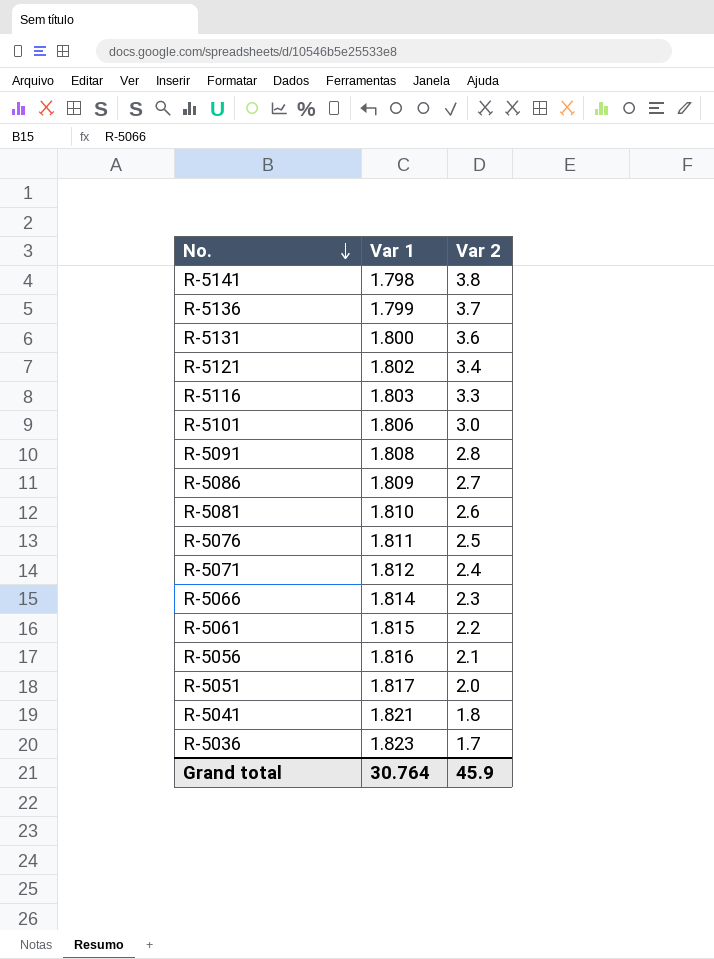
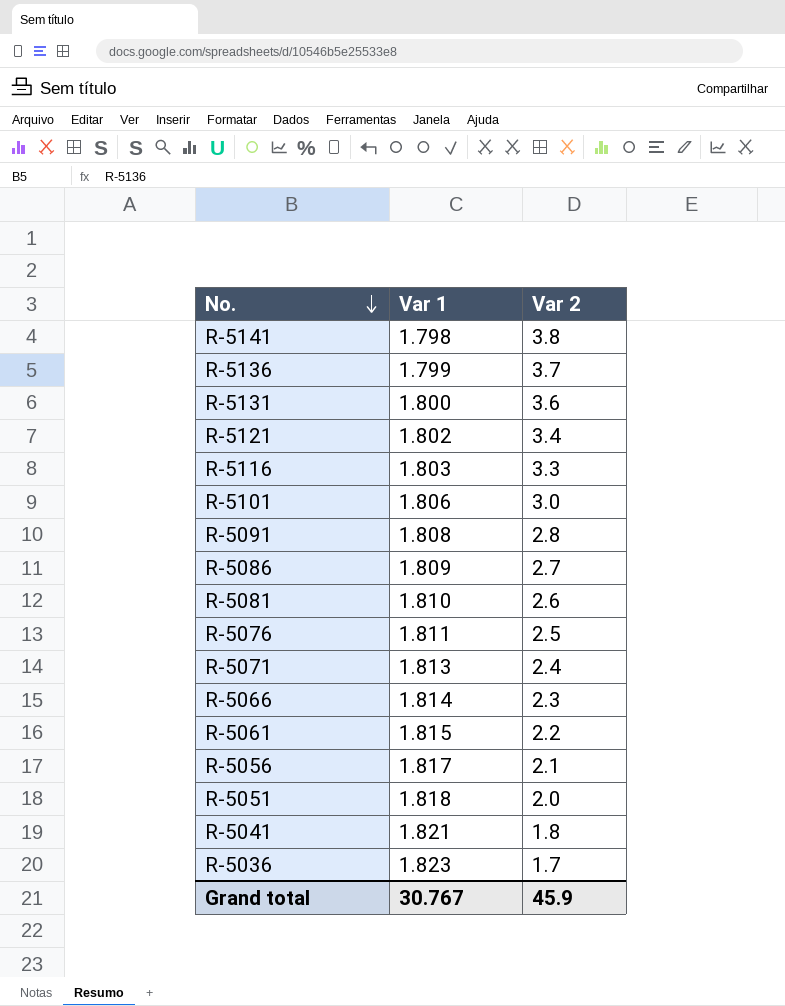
R-5071 | Var 1: 1.812 -> 1.813
R-5056 | Var 1: 1.816 -> 1.817
R-5051 | Var 1: 1.817 -> 1.818
Grand total | Var 1: 30.764 -> 30.767

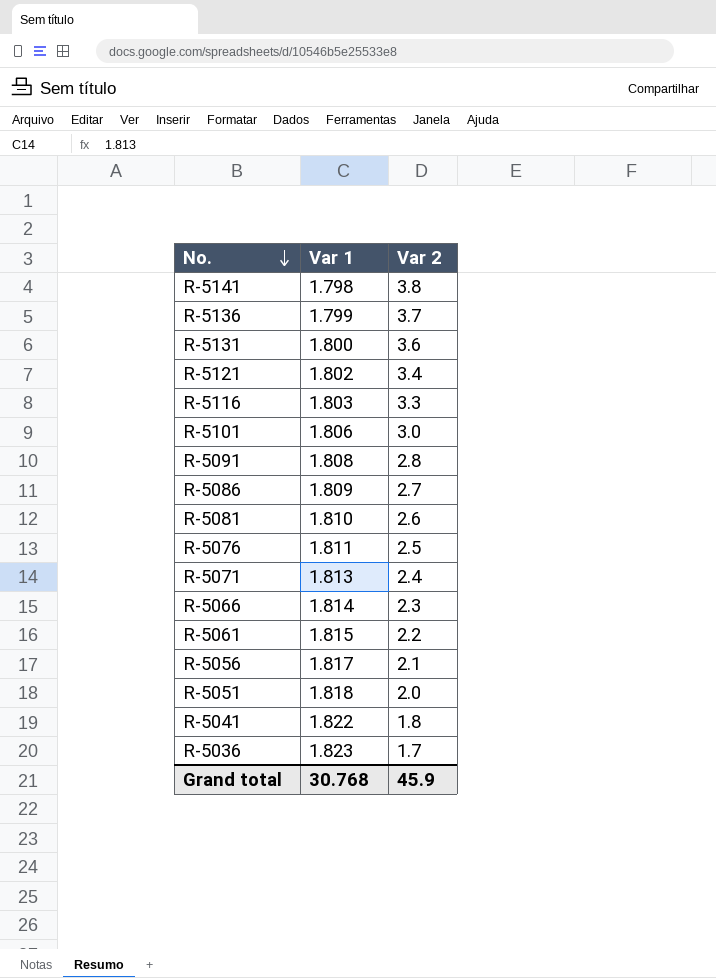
R-5041 | Var 1: 1.821 -> 1.822
Grand total | Var 1: 30.767 -> 30.768

